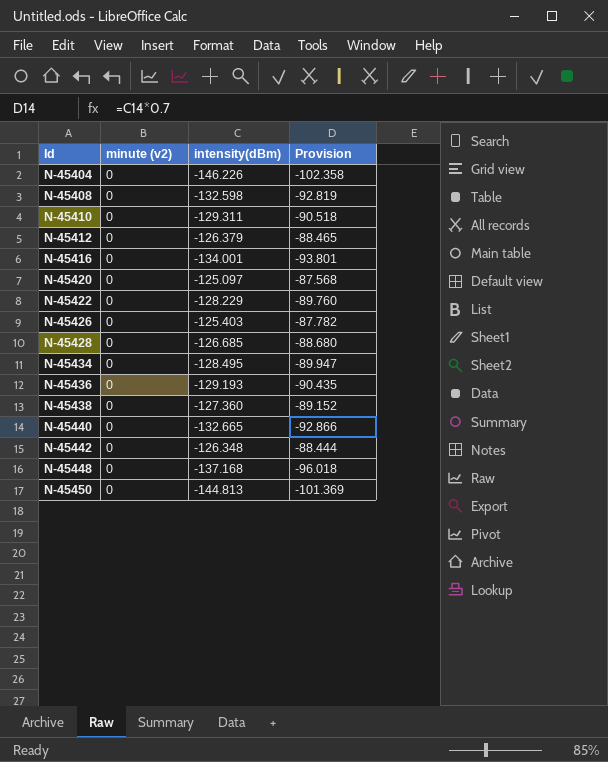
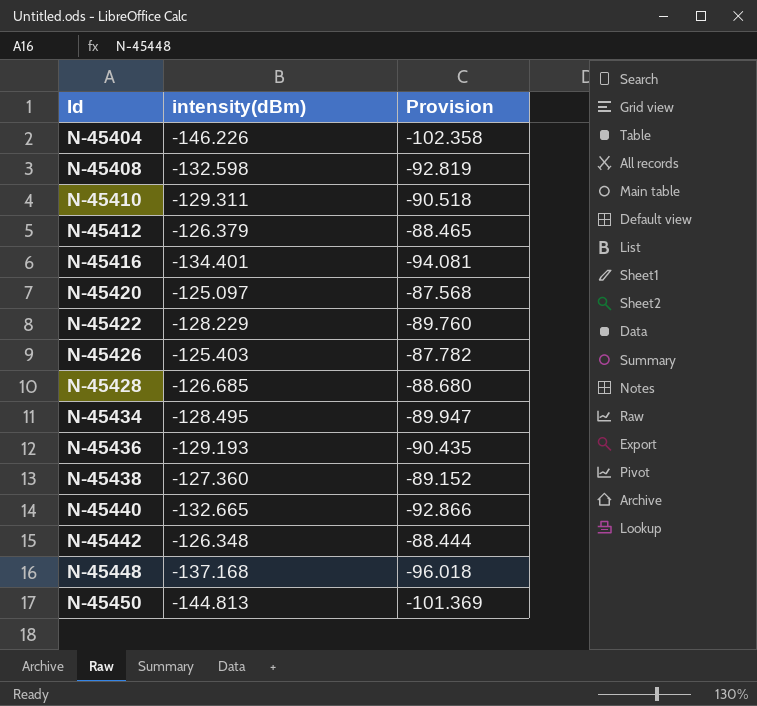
column minute (v2) | position: 2 -> none
N-45416 | intensity(dBm): -134.001 -> -134.401
N-45416 | Provision: -93.801 -> -94.081

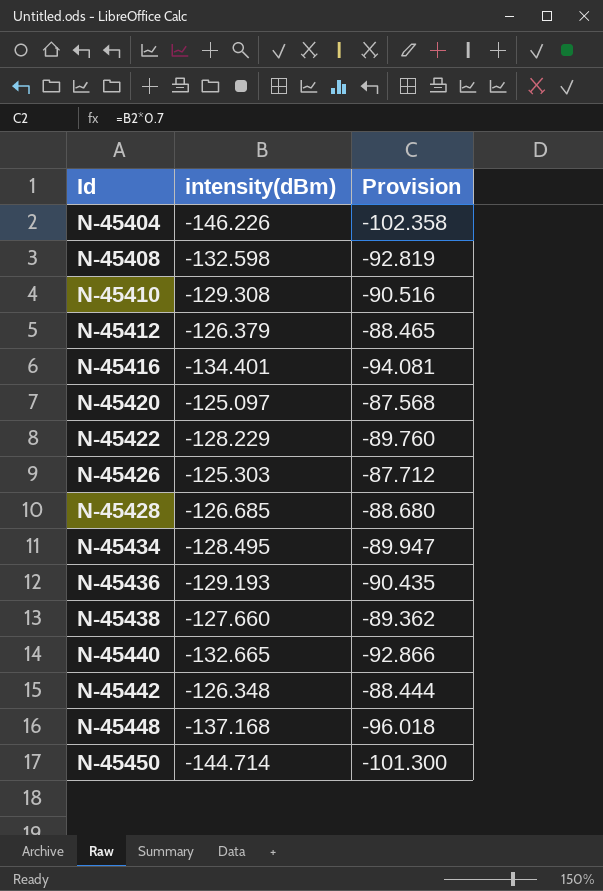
N-45410 | intensity(dBm): -129.311 -> -129.308
N-45410 | Provision: -90.518 -> -90.516
N-45426 | intensity(dBm): -125.403 -> -125.303
N-45426 | Provision: -87.782 -> -87.712
N-45438 | intensity(dBm): -127.360 -> -127.660
N-45438 | Provision: -89.152 -> -89.362
N-45450 | intensity(dBm): -144.813 -> -144.714
N-45450 | Provision: -101.369 -> -101.300

